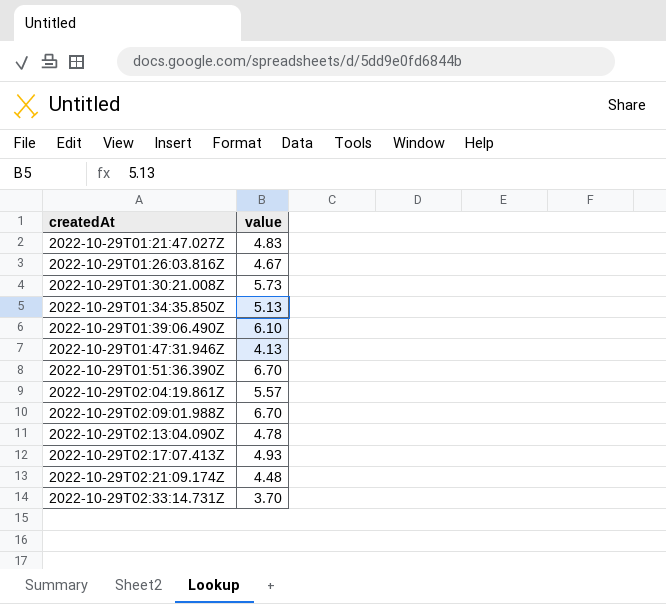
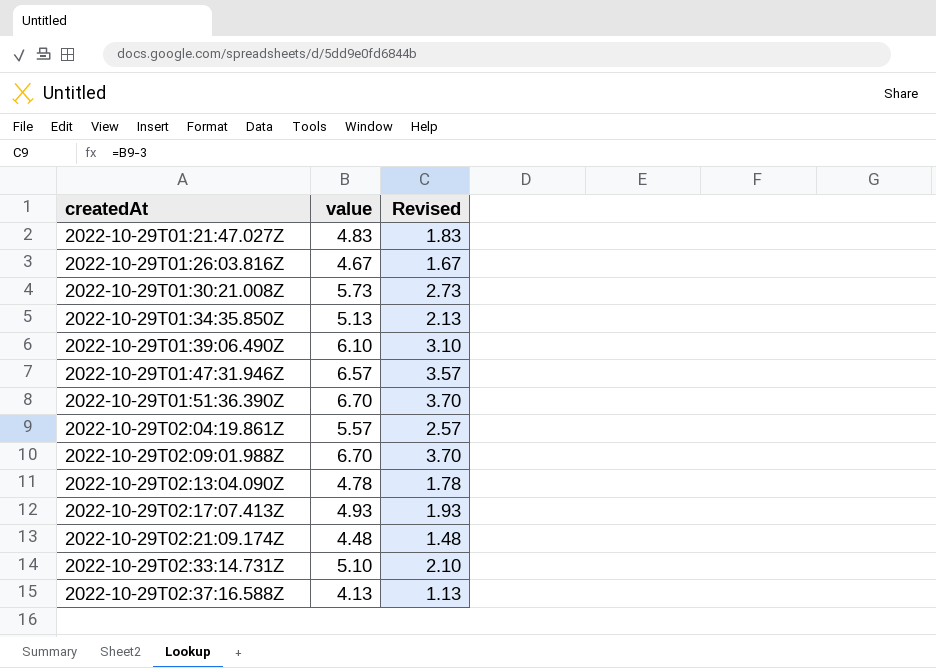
column Revised | formula: none -> [value] - 3
2022-10-29T01:47:31.946Z | value: 4.13 -> 6.57
2022-10-29T02:33:14.731Z | value: 3.70 -> 5.10
row 2022-10-29T02:37:16.588Z: none -> 4.13 | 1.13

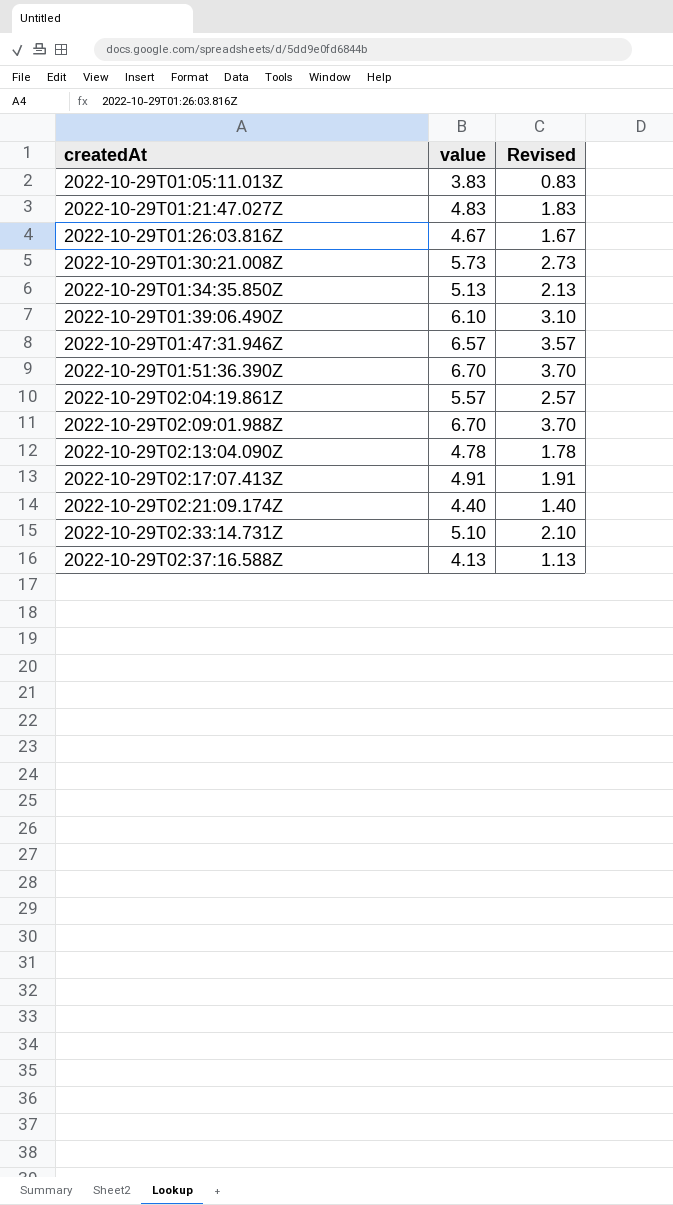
row 2022-10-29T01:05:11.013Z: none -> 3.83 | 0.83
2022-10-29T02:17:07.413Z | value: 4.93 -> 4.91
2022-10-29T02:17:07.413Z | Revised: 1.93 -> 1.91
2022-10-29T02:21:09.174Z | value: 4.48 -> 4.40
2022-10-29T02:21:09.174Z | Revised: 1.48 -> 1.40

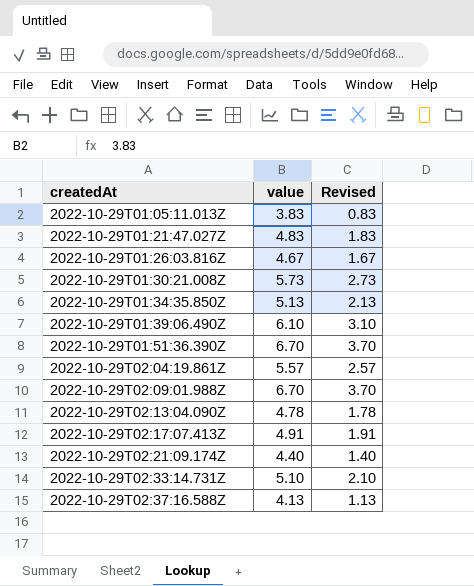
row 2022-10-29T01:47:31.946Z: 6.57 | 3.57 -> none

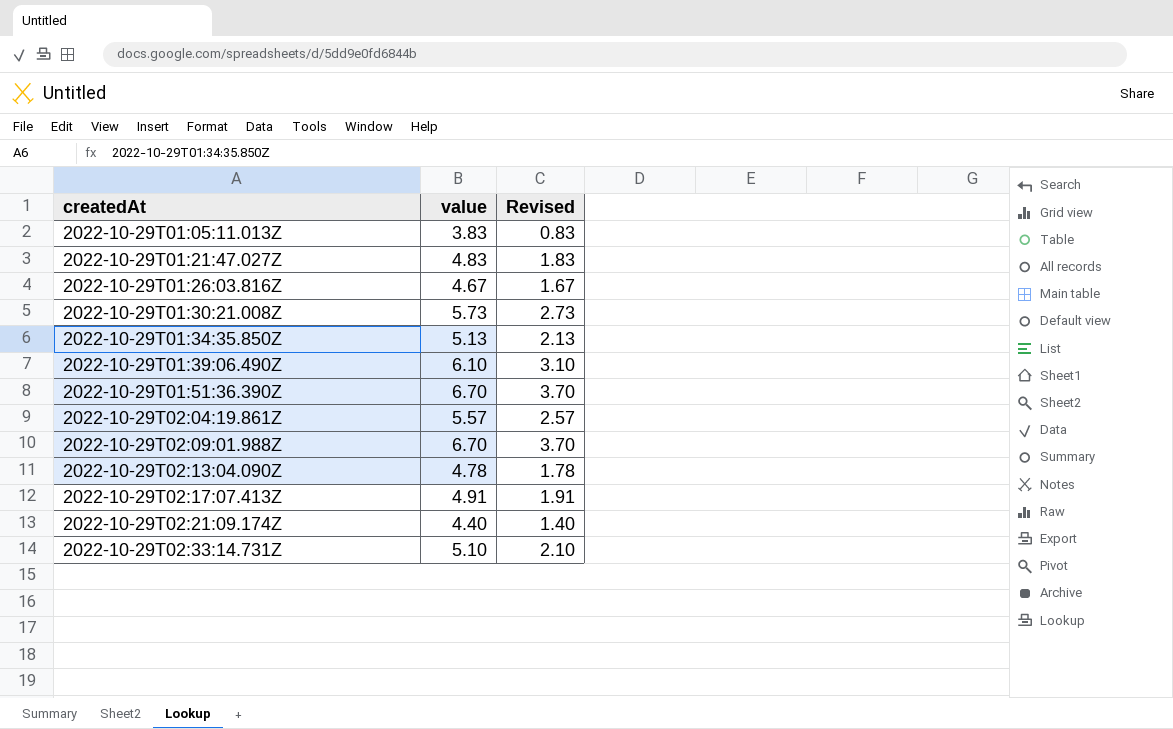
row 2022-10-29T02:37:16.588Z: 4.13 | 1.13 -> none

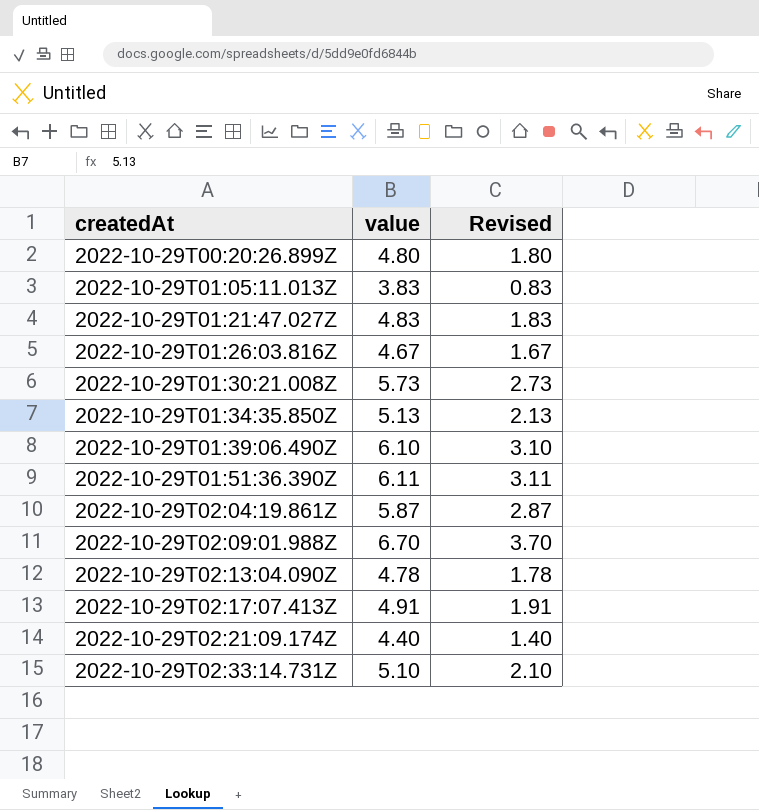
row 2022-10-29T00:20:26.899Z: none -> 4.80 | 1.80
2022-10-29T01:51:36.390Z | value: 6.70 -> 6.11
2022-10-29T01:51:36.390Z | Revised: 3.70 -> 3.11
2022-10-29T02:04:19.861Z | value: 5.57 -> 5.87
2022-10-29T02:04:19.861Z | Revised: 2.57 -> 2.87

